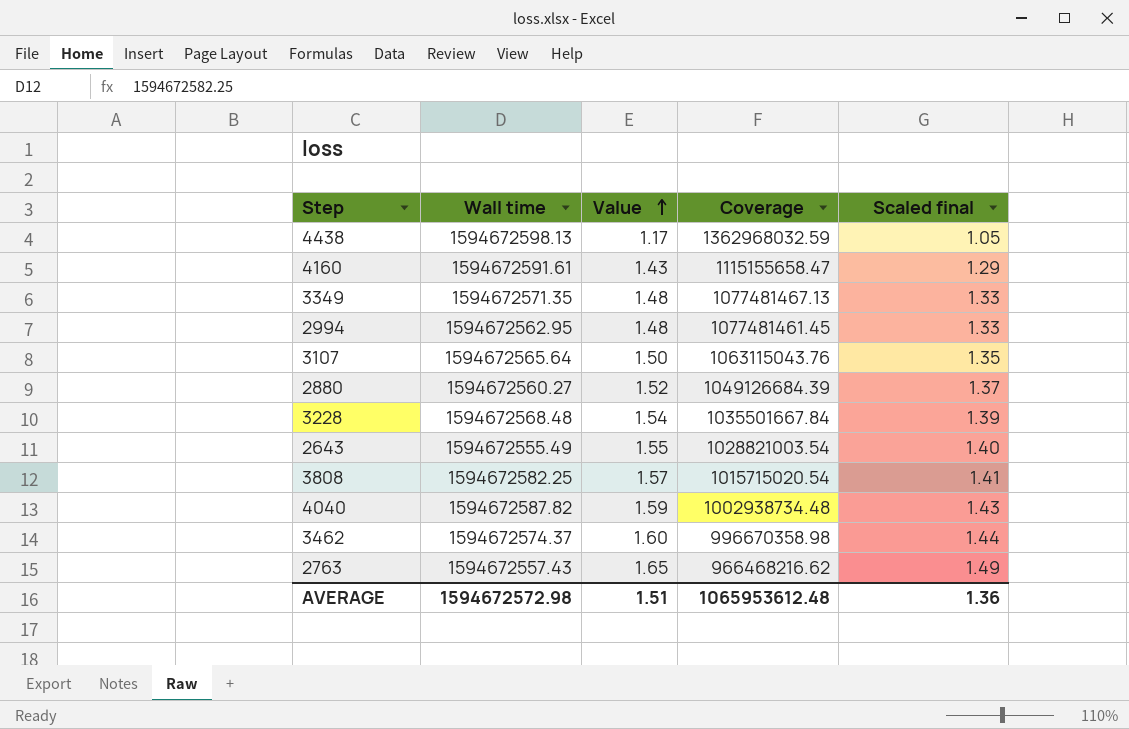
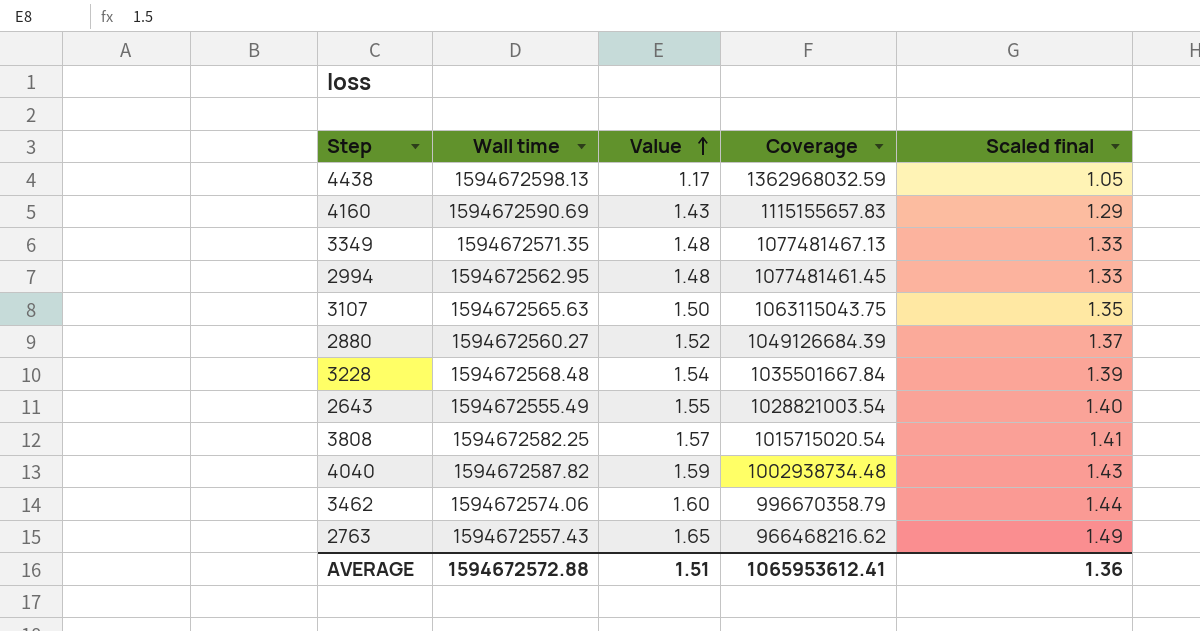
4160 | Wall time: 1594672591.61 -> 1594672590.69
4160 | Coverage: 1115155658.47 -> 1115155657.83
3107 | Wall time: 1594672565.64 -> 1594672565.63
3107 | Coverage: 1063115043.76 -> 1063115043.75
3462 | Wall time: 1594672574.37 -> 1594672574.06
3462 | Coverage: 996670358.98 -> 996670358.79
AVERAGE | Wall time: 1594672572.98 -> 1594672572.88
AVERAGE | Coverage: 1065953612.48 -> 1065953612.41

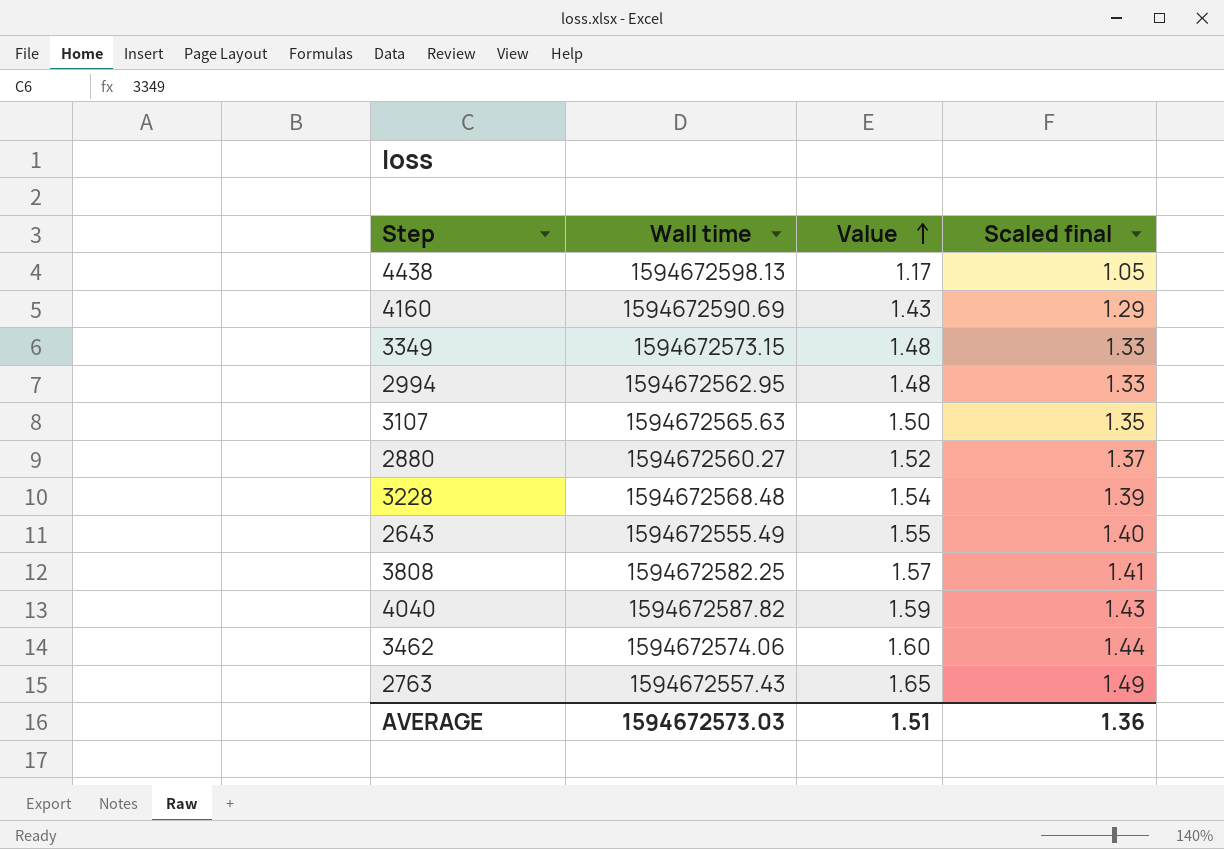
column Coverage | formula: [Wall time] / [Value] -> none
3349 | Wall time: 1594672571.35 -> 1594672573.15
AVERAGE | Wall time: 1594672572.88 -> 1594672573.03

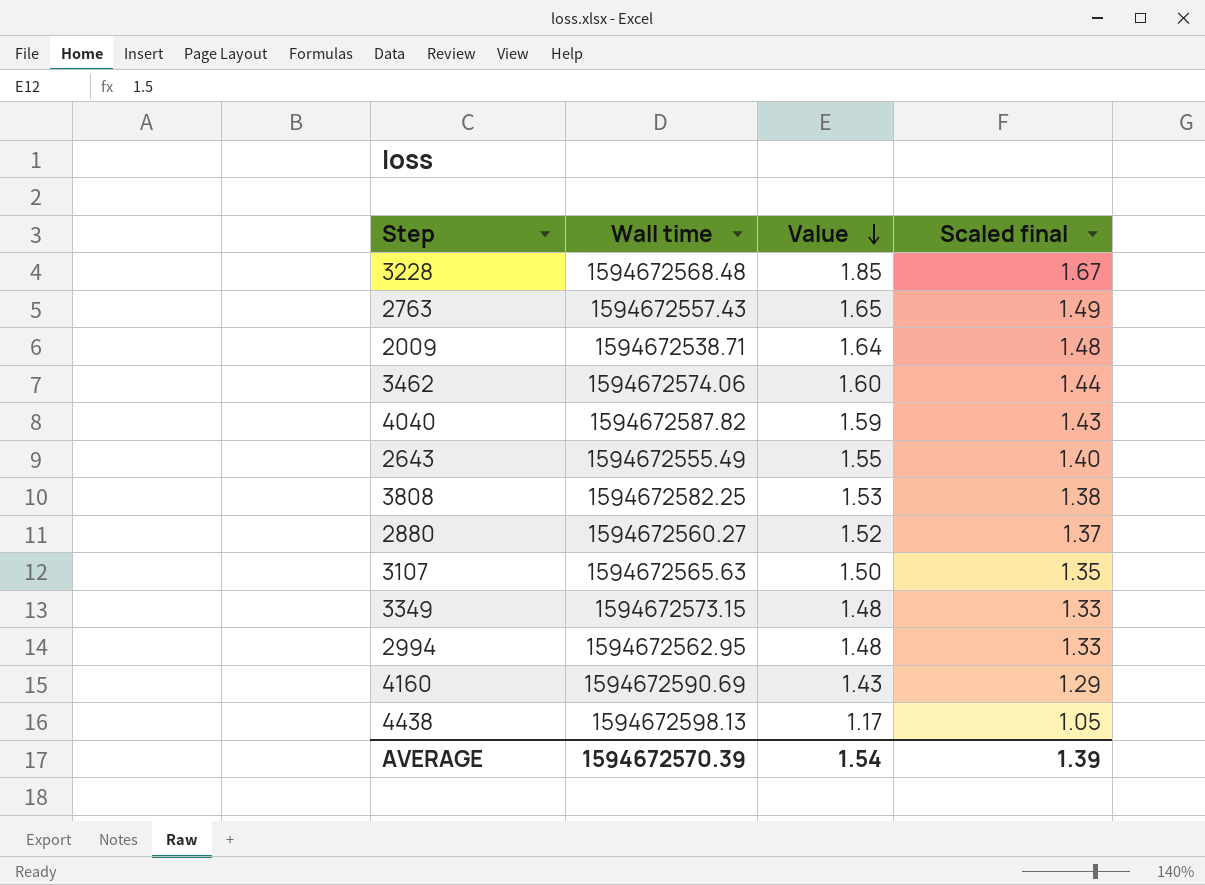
row order: Value ascending -> Value descending
3228 | Value: 1.54 -> 1.85
3228 | Scaled final: 1.39 -> 1.67
row 2009: none -> 1594672538.71 | 1.64 | 1.48
3808 | Value: 1.57 -> 1.53
3808 | Scaled final: 1.41 -> 1.38
AVERAGE | Wall time: 1594672573.03 -> 1594672570.39
AVERAGE | Value: 1.51 -> 1.54
AVERAGE | Scaled final: 1.36 -> 1.39

